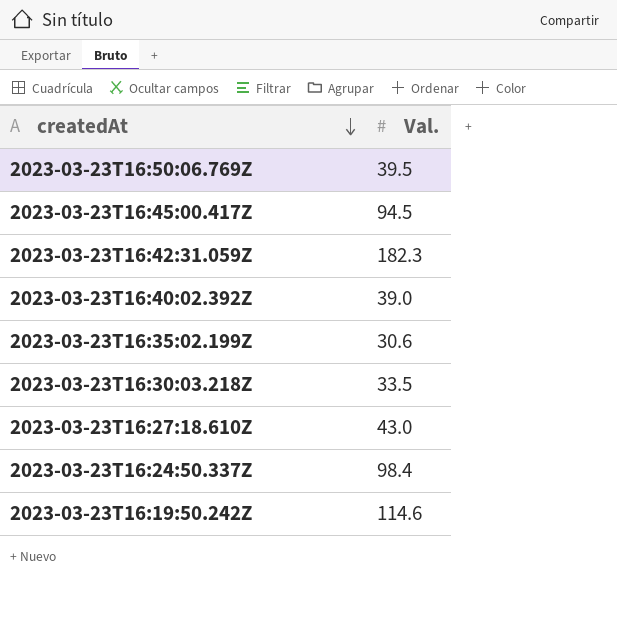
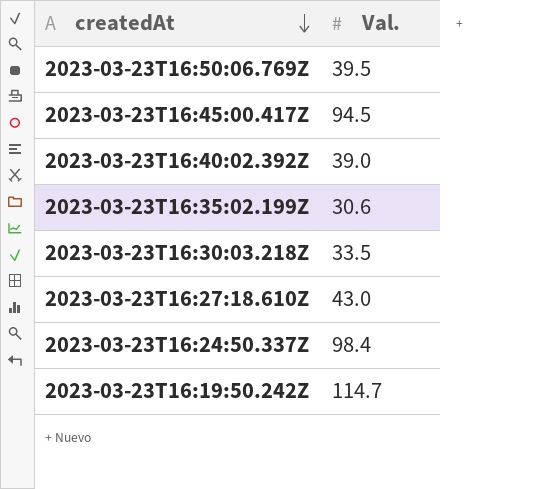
row 2023-03-23T16:42:31.059Z: 182.3 -> none
2023-03-23T16:19:50.242Z | Val.: 114.6 -> 114.7

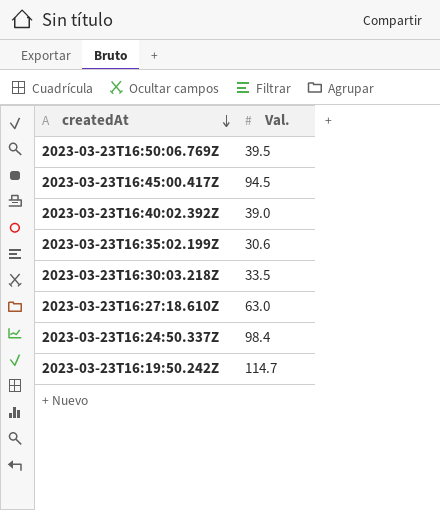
2023-03-23T16:27:18.610Z | Val.: 43.0 -> 63.0

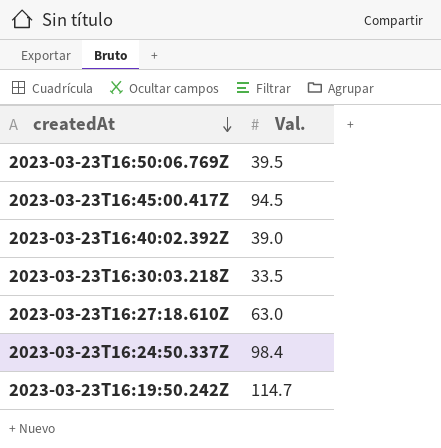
row 2023-03-23T16:35:02.199Z: 30.6 -> none

